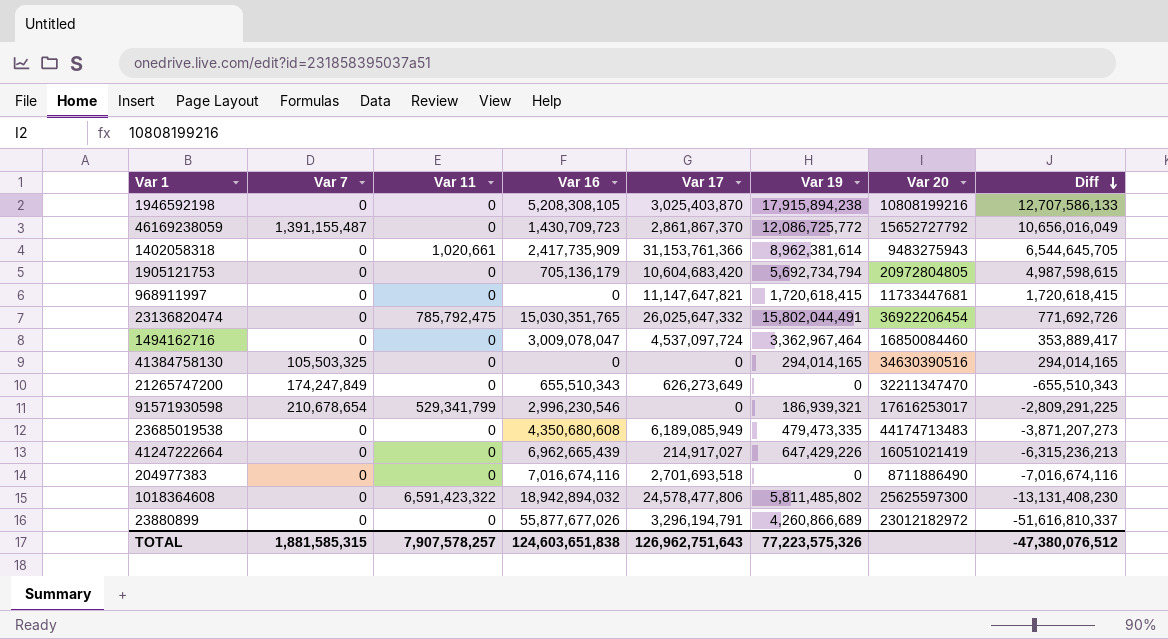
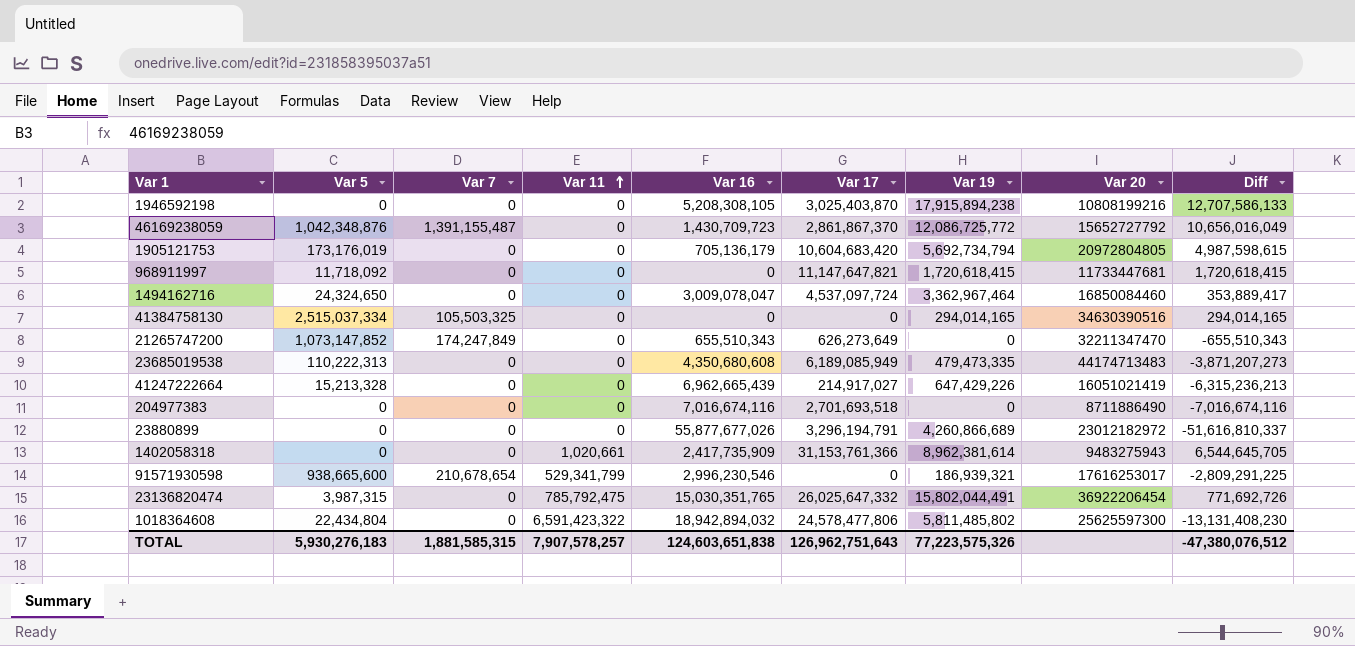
row order: Diff descending -> Var 11 ascending
column Var 5 | position: none -> 2

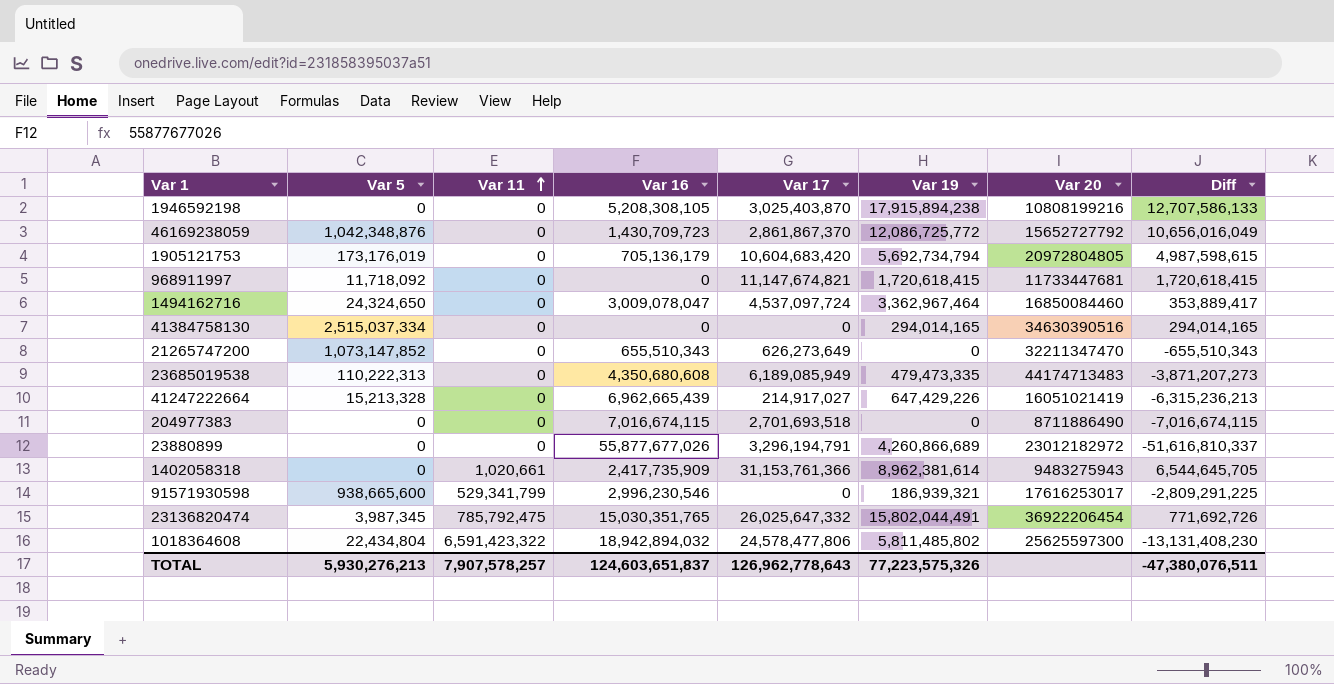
column Var 7 | position: 3 -> none
968911997 | Var 17: 11,147,647,821 -> 11,147,674,821
204977383 | Var 16: 7,016,674,116 -> 7,016,674,115
204977383 | Diff: -7,016,674,116 -> -7,016,674,115
23136820474 | Var 5: 3,987,315 -> 3,987,345
TOTAL | Var 5: 5,930,276,183 -> 5,930,276,213
TOTAL | Var 16: 124,603,651,838 -> 124,603,651,837
TOTAL | Var 17: 126,962,751,643 -> 126,962,778,643
TOTAL | Diff: -47,380,076,512 -> -47,380,076,511

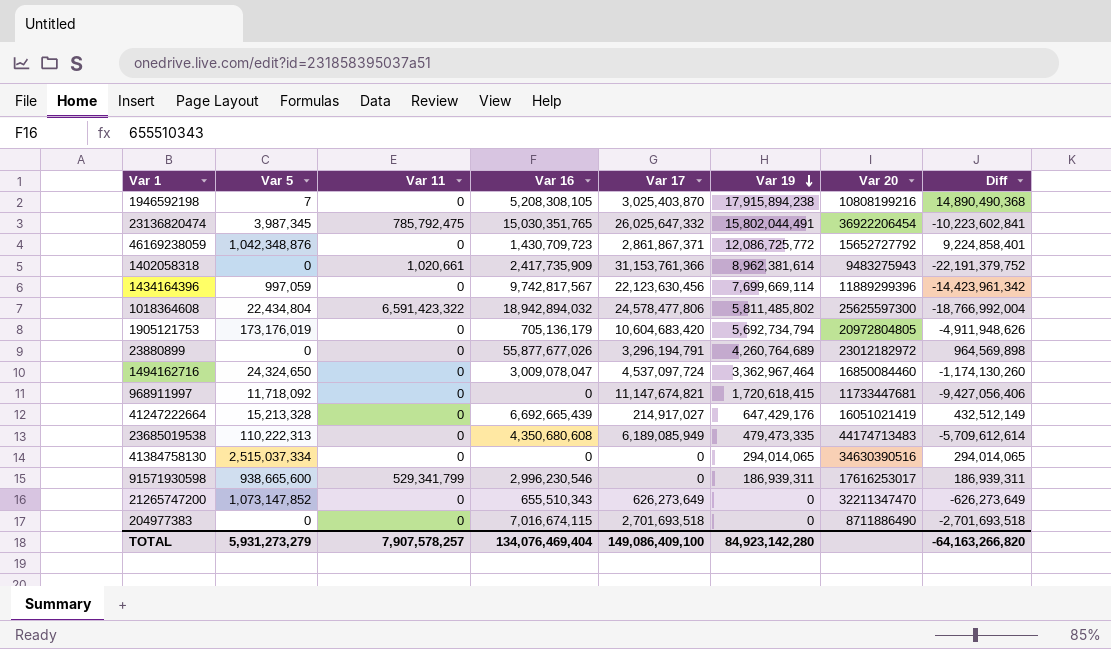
row order: Var 11 ascending -> Var 19 descending
column Diff | formula: [Var 19] - [Var 16] -> [Var 19] - [Var 17]
1946592198 | Var 5: 0 -> 7
46169238059 | Var 17: 2,861,867,370 -> 2,861,867,371
row 1434164396: none -> 997,059 | 0 | 9,742,817,567 | 22,123,630,456 | 7,699,669,114 | 11889299396 | -14,423,961,342
23880899 | Var 19: 4,260,866,689 -> 4,260,764,689
41247222664 | Var 16: 6,962,665,439 -> 6,692,665,439
41247222664 | Var 19: 647,429,226 -> 647,429,176
41384758130 | Var 19: 294,014,165 -> 294,014,065
91571930598 | Var 19: 186,939,321 -> 186,939,311
TOTAL | Var 5: 5,930,276,213 -> 5,931,273,279
TOTAL | Var 16: 124,603,651,837 -> 134,076,469,404
TOTAL | Var 17: 126,962,778,643 -> 149,086,409,100
TOTAL | Var 19: 77,223,575,326 -> 84,923,142,280
TOTAL | Diff: -47,380,076,511 -> -64,163,266,820

